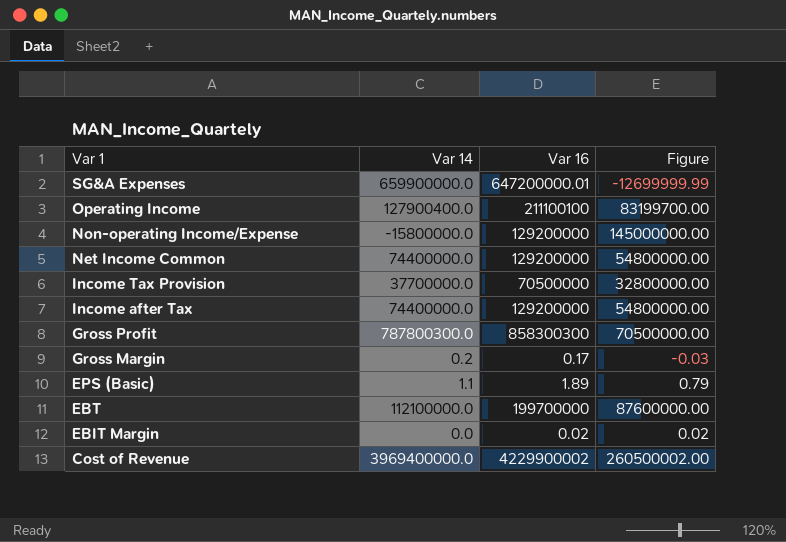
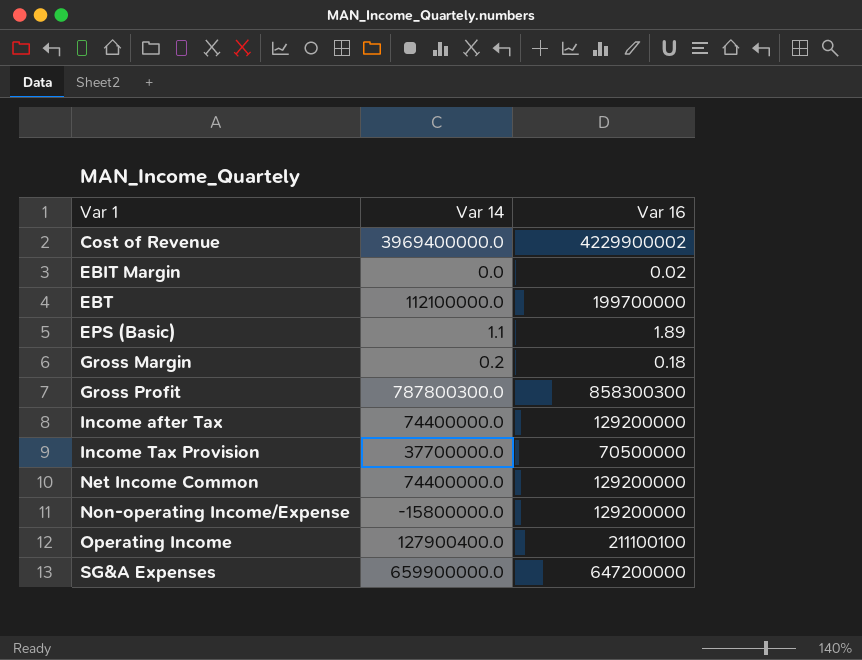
row order: Var 1 descending -> Var 1 ascending
column Figure | formula: [Var 16] - [Var 14] -> none
Gross Margin | Var 16: 0.17 -> 0.18
SG&A Expenses | Var 16: 647200000.01 -> 647200000

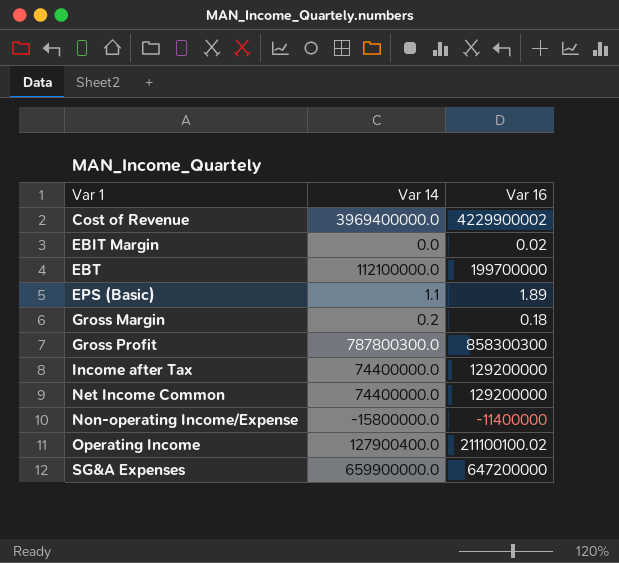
row Income Tax Provision: 37700000.0 | 70500000 -> none
Non-operating Income/Expense | Var 16: 129200000 -> -11400000
Operating Income | Var 16: 211100100 -> 211100100.02

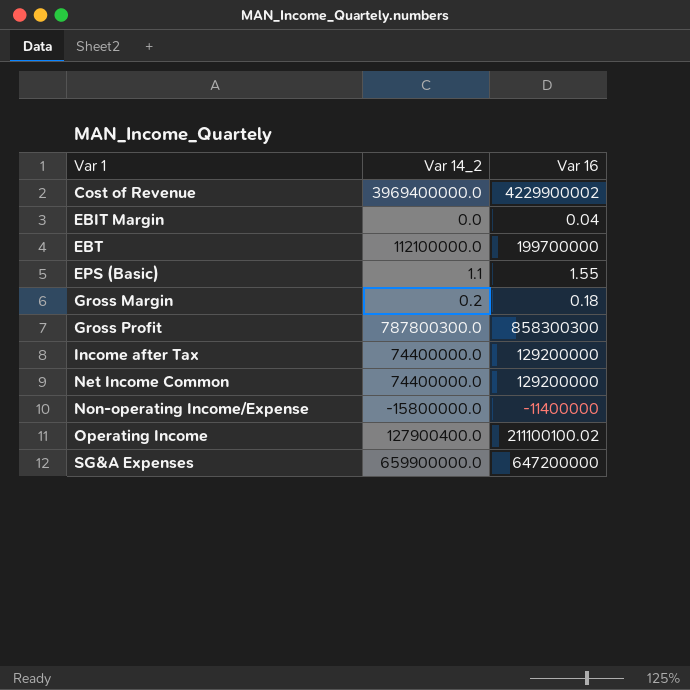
column name: Var 14 -> Var 14_2
EBIT Margin | Var 16: 0.02 -> 0.04
EPS (Basic) | Var 16: 1.89 -> 1.55

